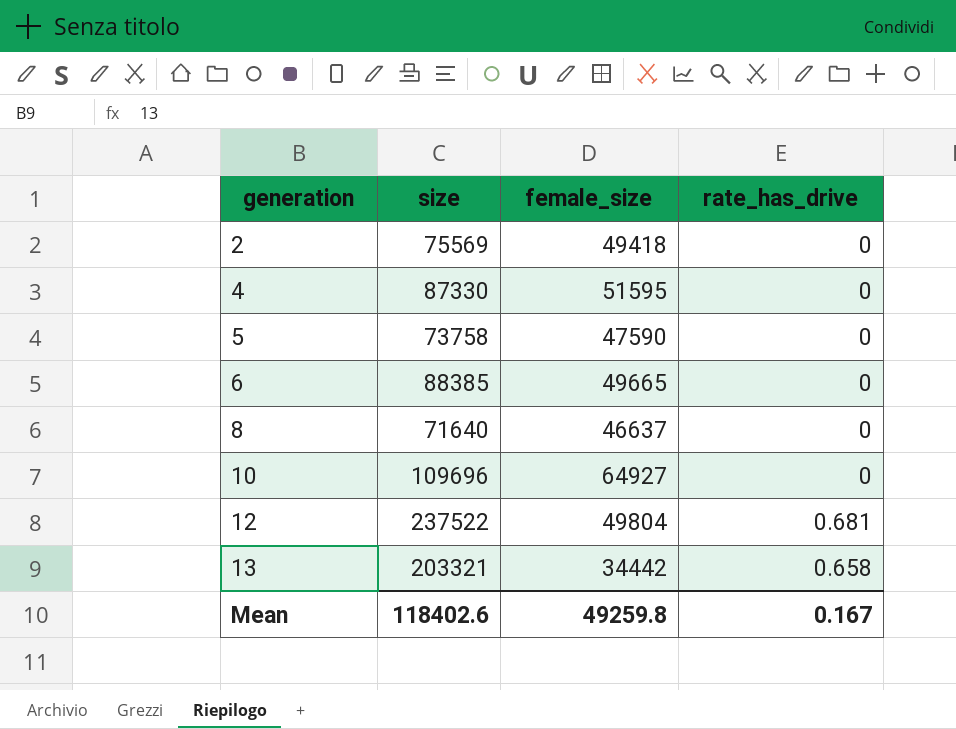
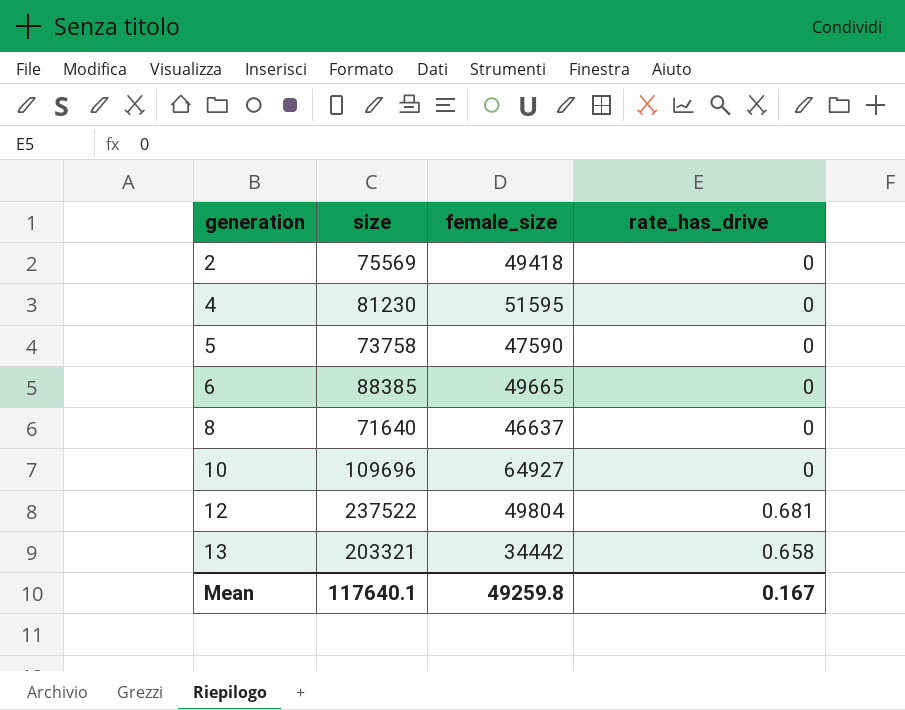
4 | size: 87330 -> 81230
Mean | size: 118402.6 -> 117640.1

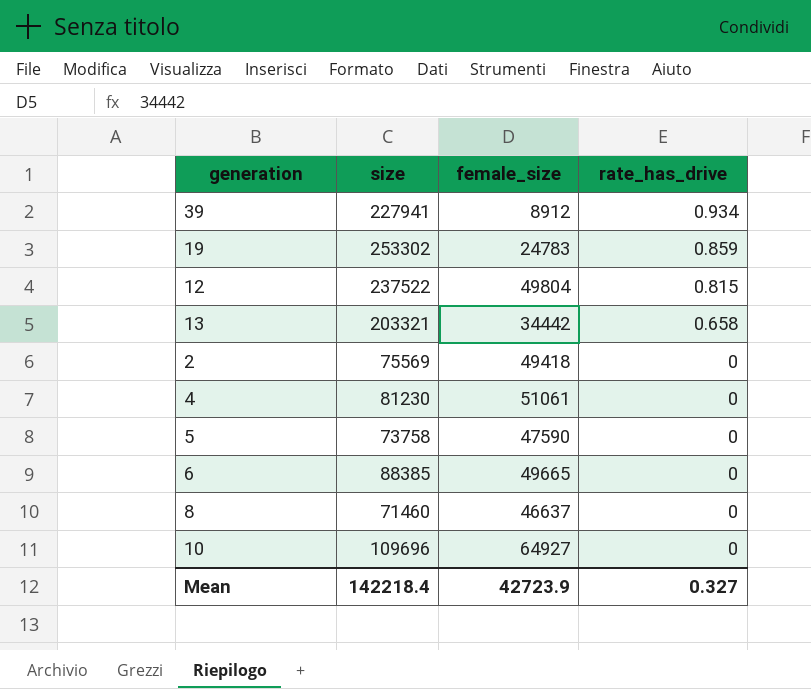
row order: generation ascending -> rate_has_drive descending
row 39: none -> 227941 | 8912 | 0.934
row 19: none -> 253302 | 24783 | 0.859
12 | rate_has_drive: 0.681 -> 0.815
4 | female_size: 51595 -> 51061
8 | size: 71640 -> 71460
Mean | size: 117640.1 -> 142218.4
Mean | female_size: 49259.8 -> 42723.9
Mean | rate_has_drive: 0.167 -> 0.327

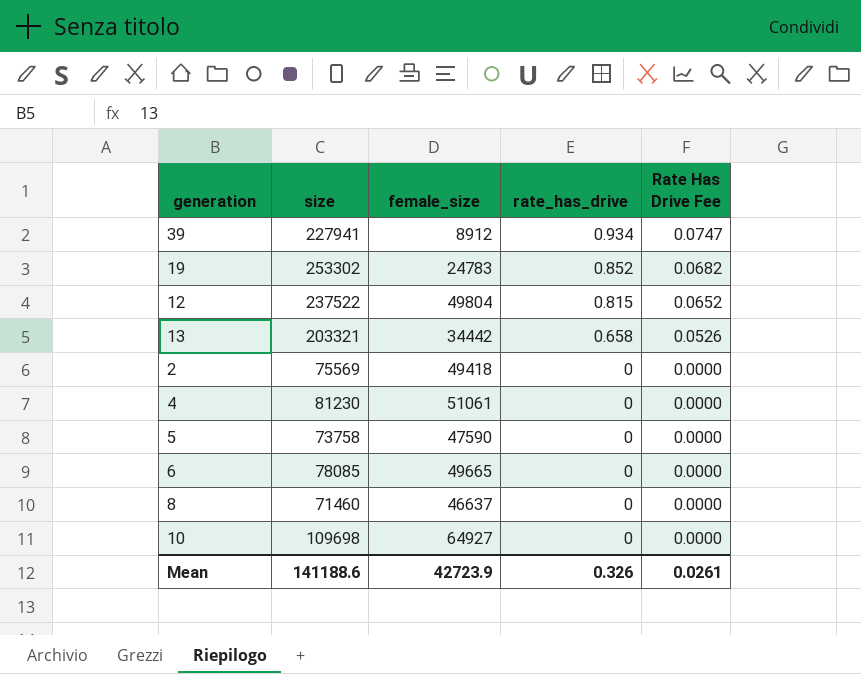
column Rate Has Drive Fee | formula: none -> [rate_has_drive] * 0.08
19 | rate_has_drive: 0.859 -> 0.852
6 | size: 88385 -> 78085
10 | size: 109696 -> 109698
Mean | size: 142218.4 -> 141188.6
Mean | rate_has_drive: 0.327 -> 0.326

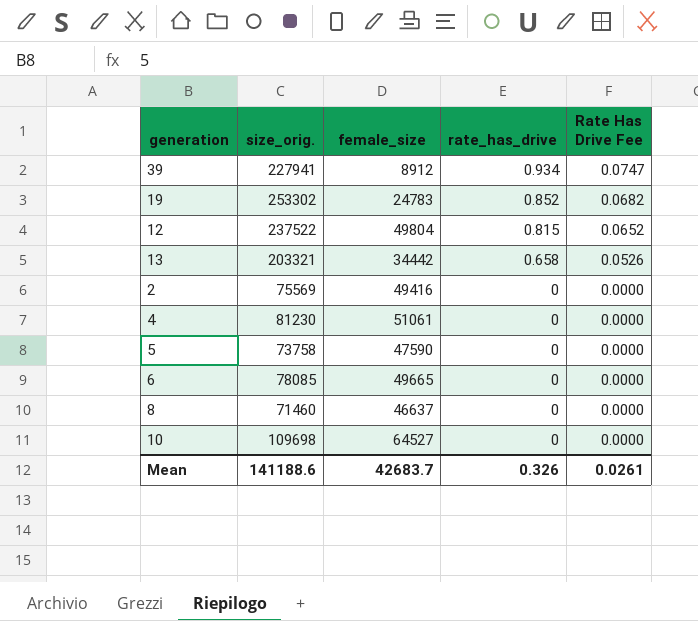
column name: size -> size_orig.
2 | female_size: 49418 -> 49416
10 | female_size: 64927 -> 64527
Mean | female_size: 42723.9 -> 42683.7

